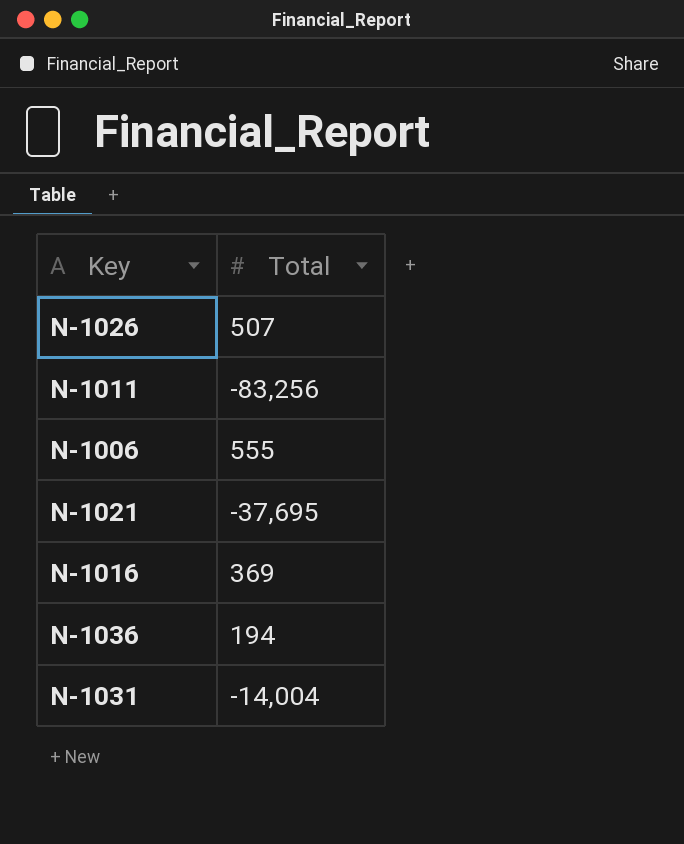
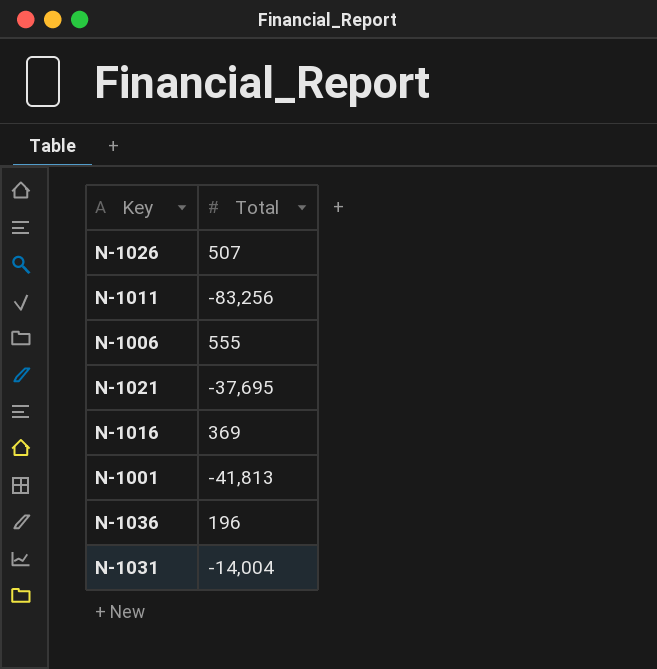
row N-1001: none -> -41,813
N-1036 | Total: 194 -> 196

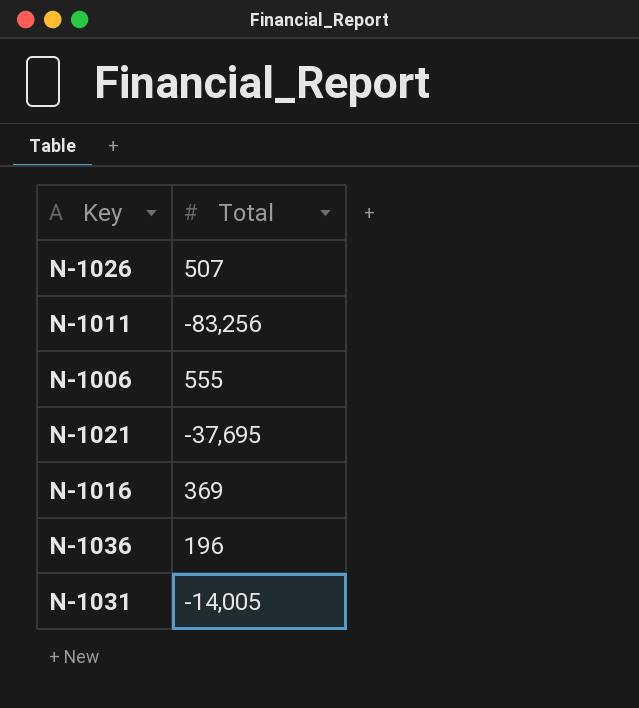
row N-1001: -41,813 -> none
N-1031 | Total: -14,004 -> -14,005

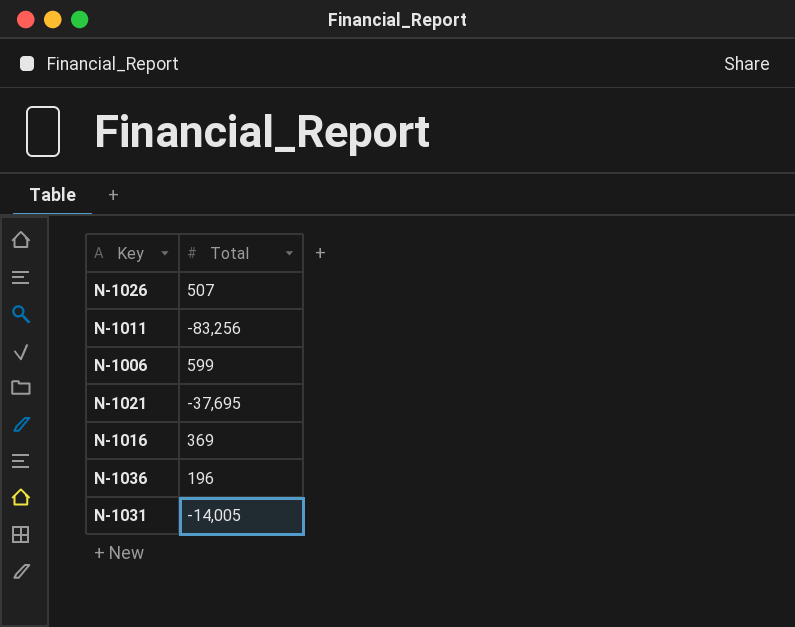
N-1006 | Total: 555 -> 599

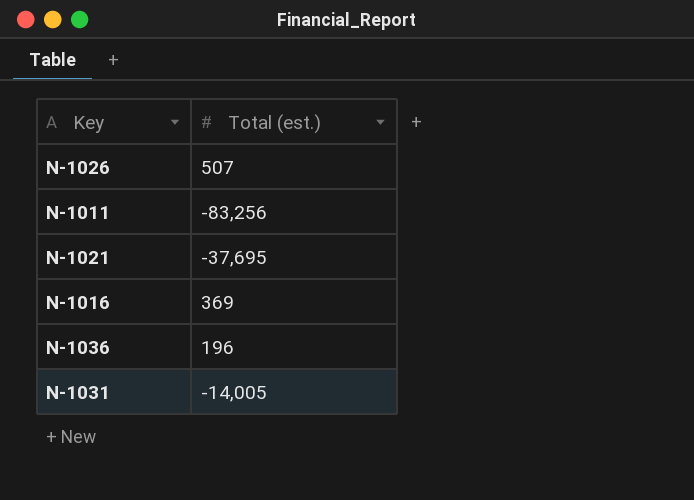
column name: Total -> Total (est.)
row N-1006: 599 -> none

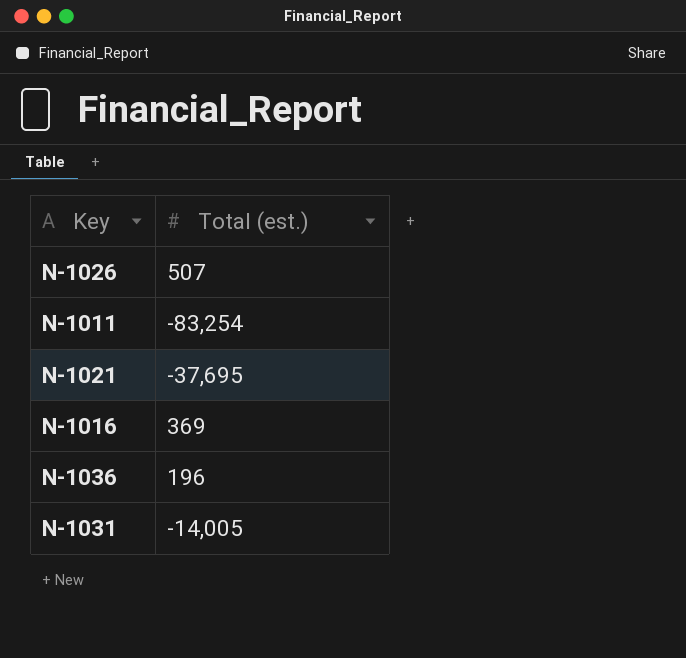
N-1011 | Total (est.): -83,256 -> -83,254

